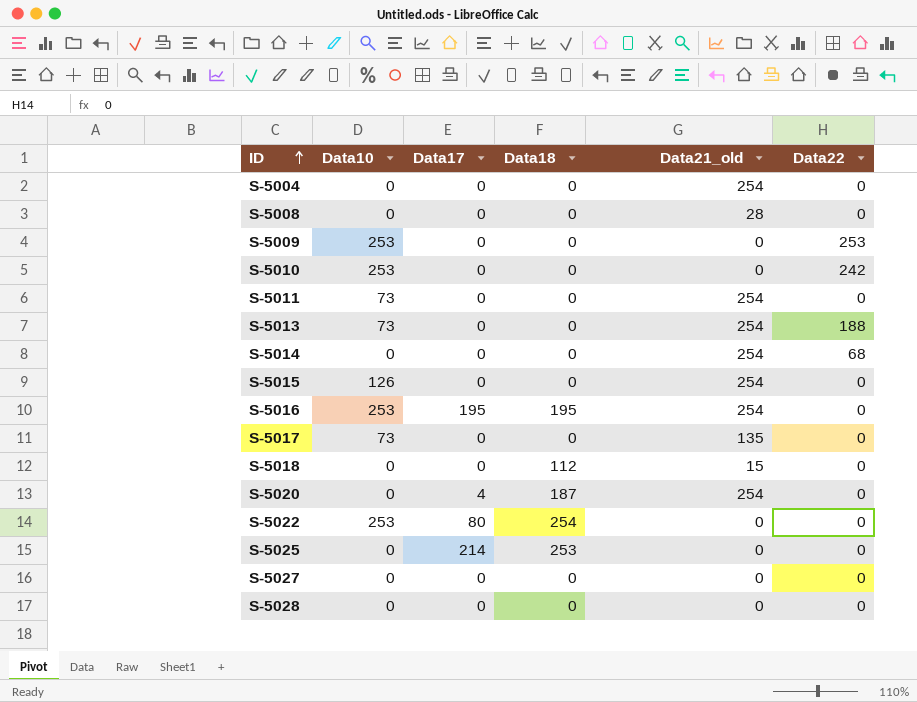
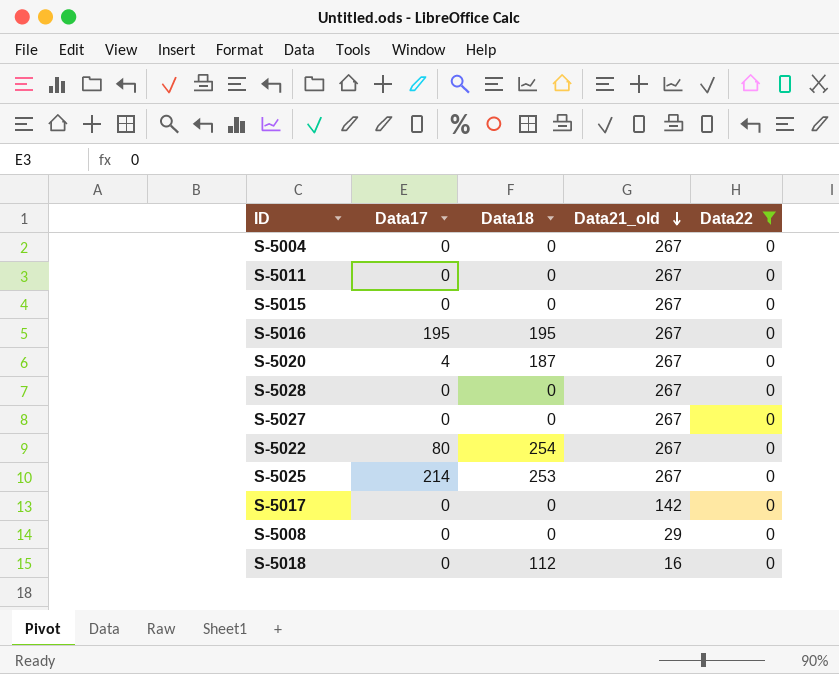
filter: none -> Data22 = 0
row order: ID ascending -> Data21_old descending
column Data10 | position: 2 -> none
S-5004 | Data21_old: 254 -> 267
S-5011 | Data21_old: 254 -> 267
S-5015 | Data21_old: 254 -> 267
S-5016 | Data21_old: 254 -> 267
S-5020 | Data21_old: 254 -> 267
S-5028 | Data21_old: 0 -> 267
S-5027 | Data21_old: 0 -> 267
S-5022 | Data21_old: 0 -> 267
S-5025 | Data21_old: 0 -> 267
S-5017 | Data21_old: 135 -> 142
S-5008 | Data21_old: 28 -> 29
S-5018 | Data21_old: 15 -> 16

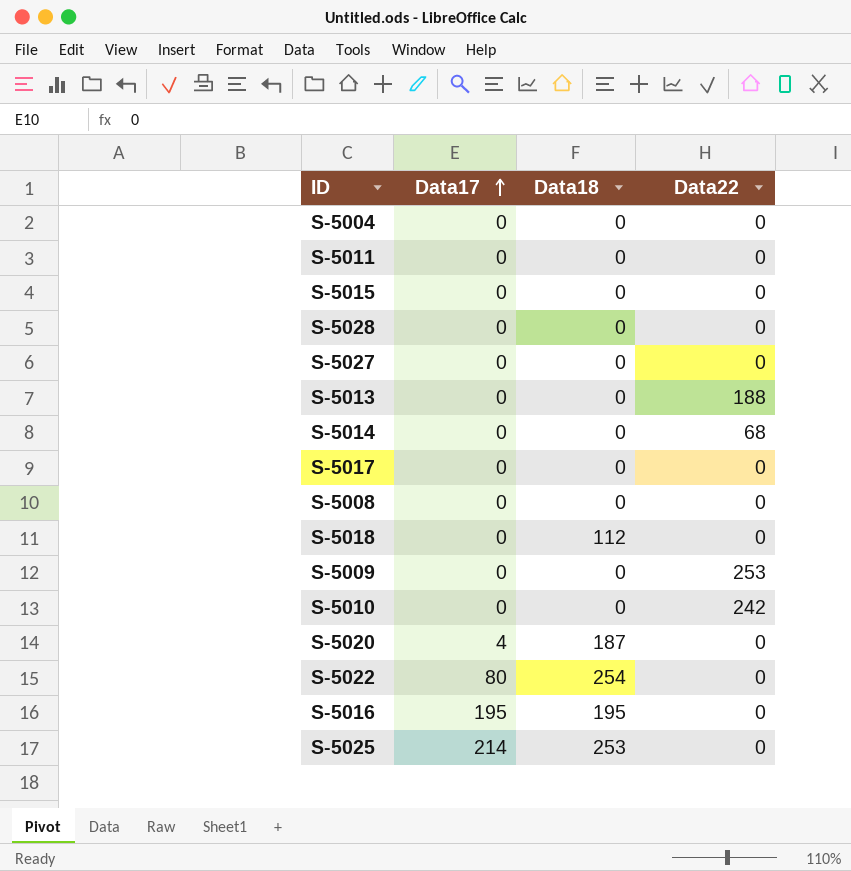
filter: Data22 = 0 -> none
row order: Data21_old descending -> Data17 ascending
column Data21_old | position: 4 -> none

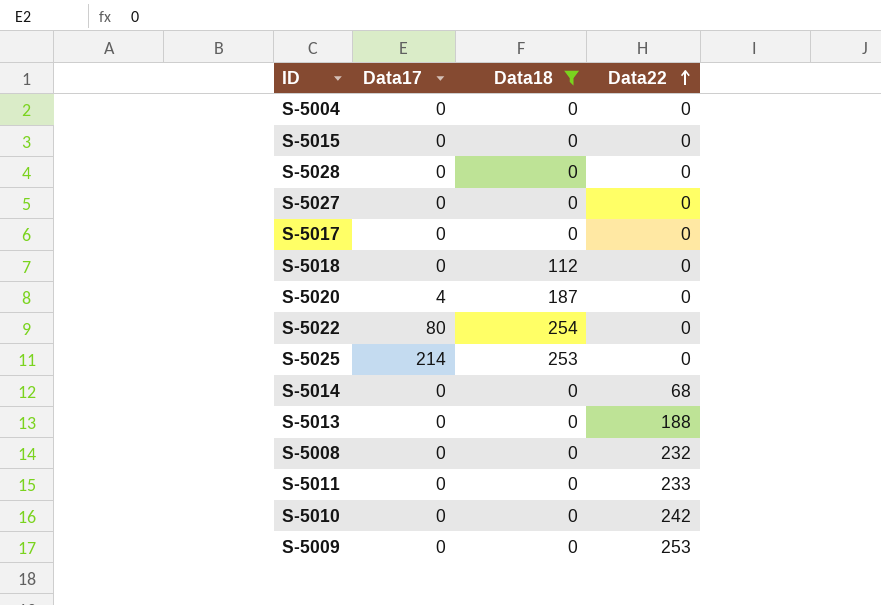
filter: none -> Data18 != 195
row order: Data17 ascending -> Data22 ascending
S-5008 | Data22: 0 -> 232
S-5011 | Data22: 0 -> 233

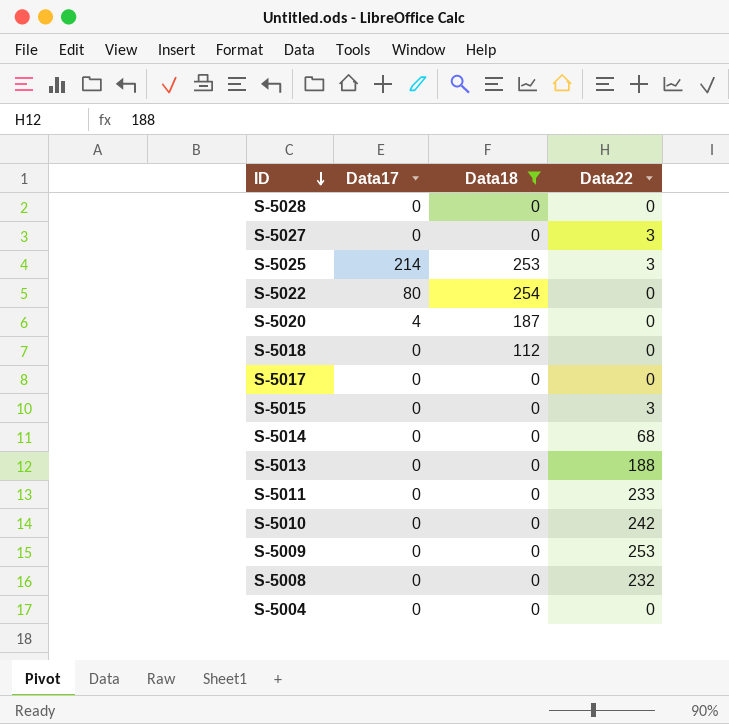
row order: Data22 ascending -> ID descending
S-5027 | Data22: 0 -> 3
S-5025 | Data22: 0 -> 3
S-5015 | Data22: 0 -> 3

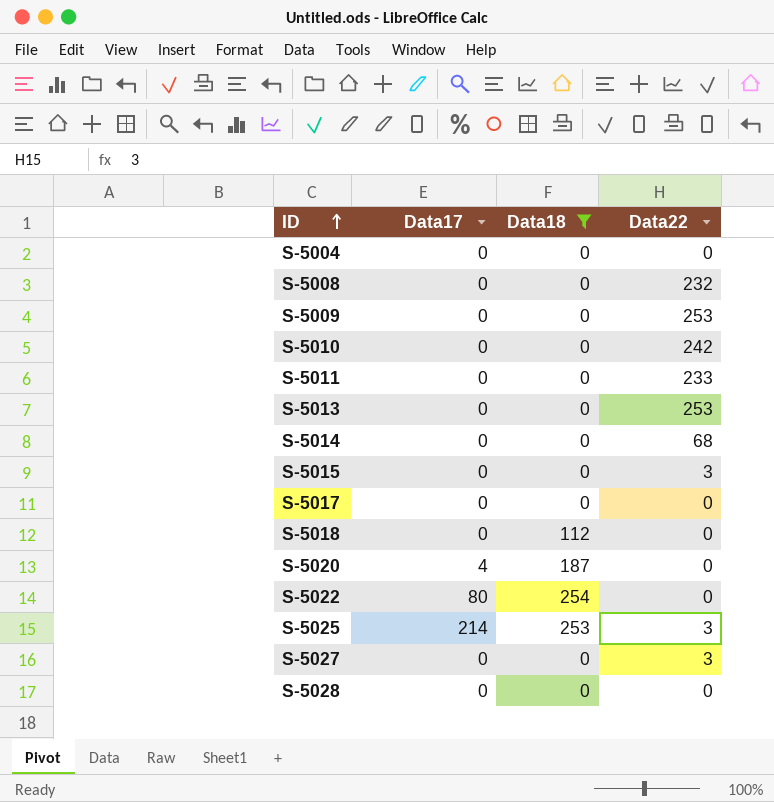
row order: ID descending -> ID ascending
S-5013 | Data22: 188 -> 253

